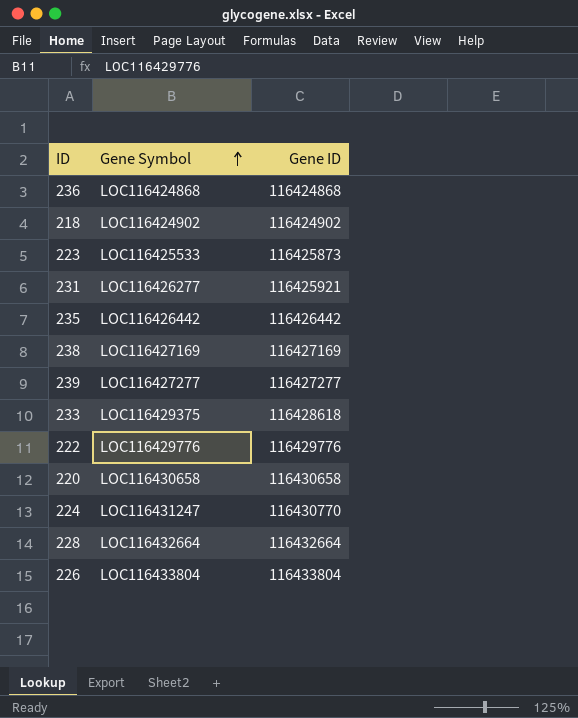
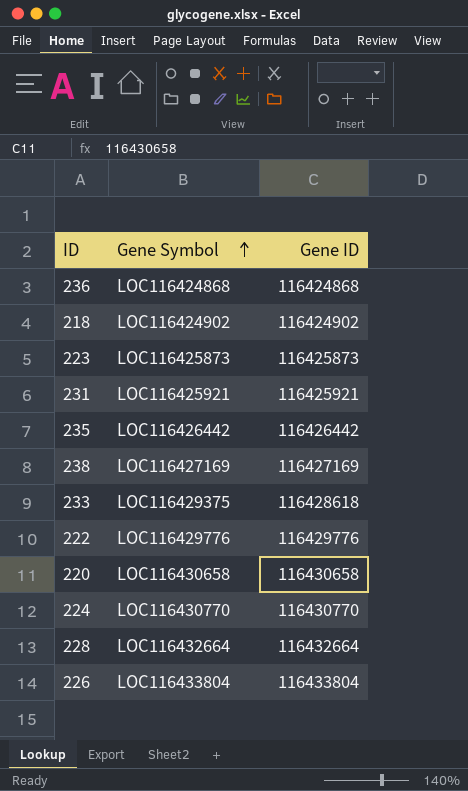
row 239: LOC116427277 | 116427277 -> none
223 | Gene Symbol: LOC116425533 -> LOC116425873
231 | Gene Symbol: LOC116426277 -> LOC116425921
224 | Gene Symbol: LOC116431247 -> LOC116430770

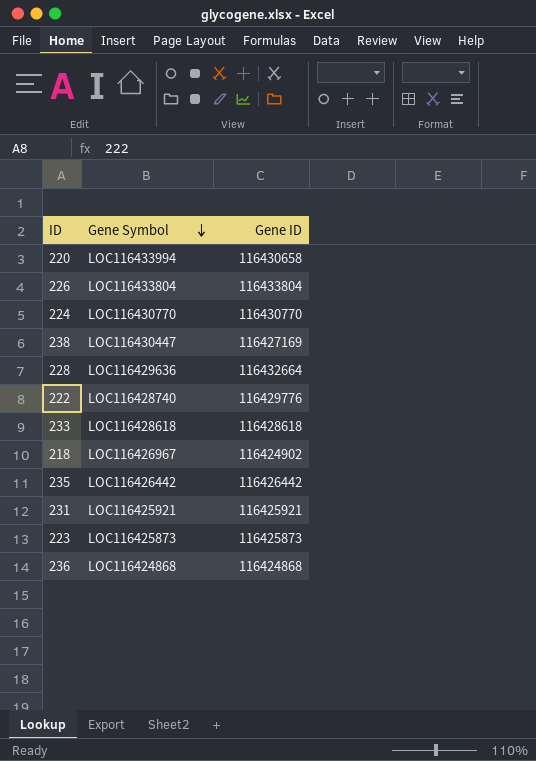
row order: Gene Symbol ascending -> Gene Symbol descending
220 | Gene Symbol: LOC116430658 -> LOC116433994
238 | Gene Symbol: LOC116427169 -> LOC116430447
228 | Gene Symbol: LOC116432664 -> LOC116429636
222 | Gene Symbol: LOC116429776 -> LOC116428740
233 | Gene Symbol: LOC116429375 -> LOC116428618
218 | Gene Symbol: LOC116424902 -> LOC116426967

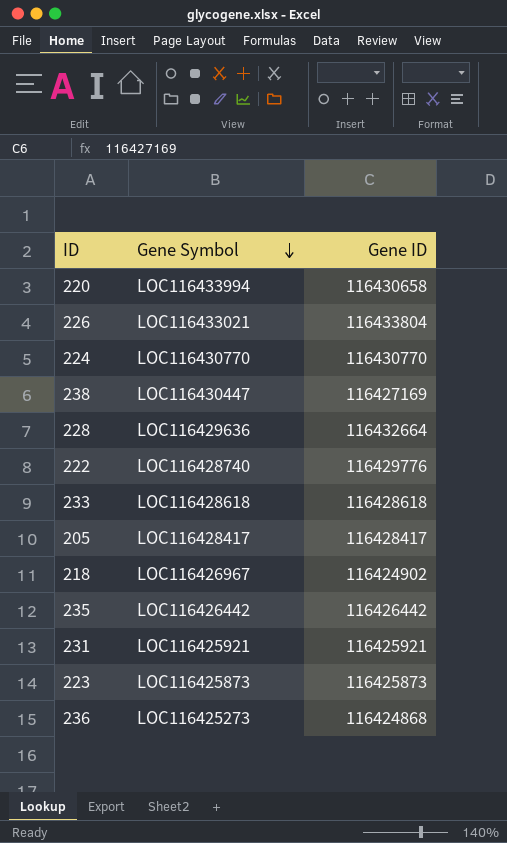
226 | Gene Symbol: LOC116433804 -> LOC116433021
row 205: none -> LOC116428417 | 116428417
236 | Gene Symbol: LOC116424868 -> LOC116425273

